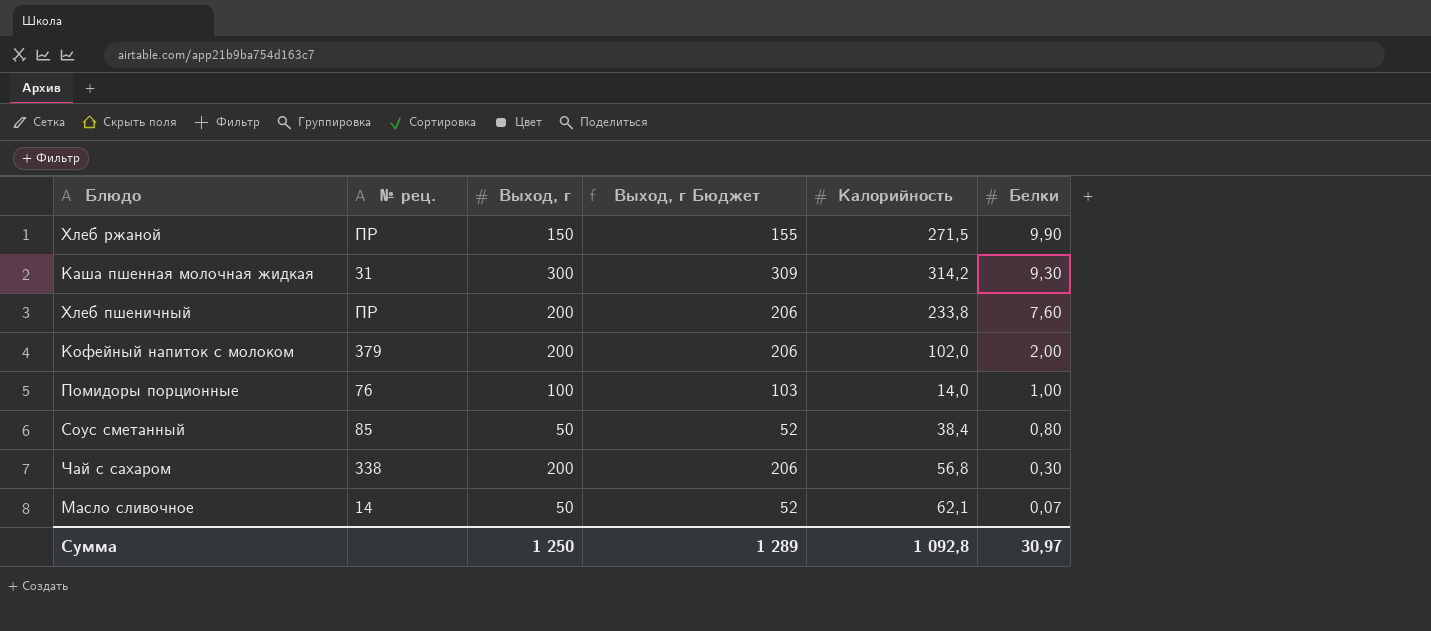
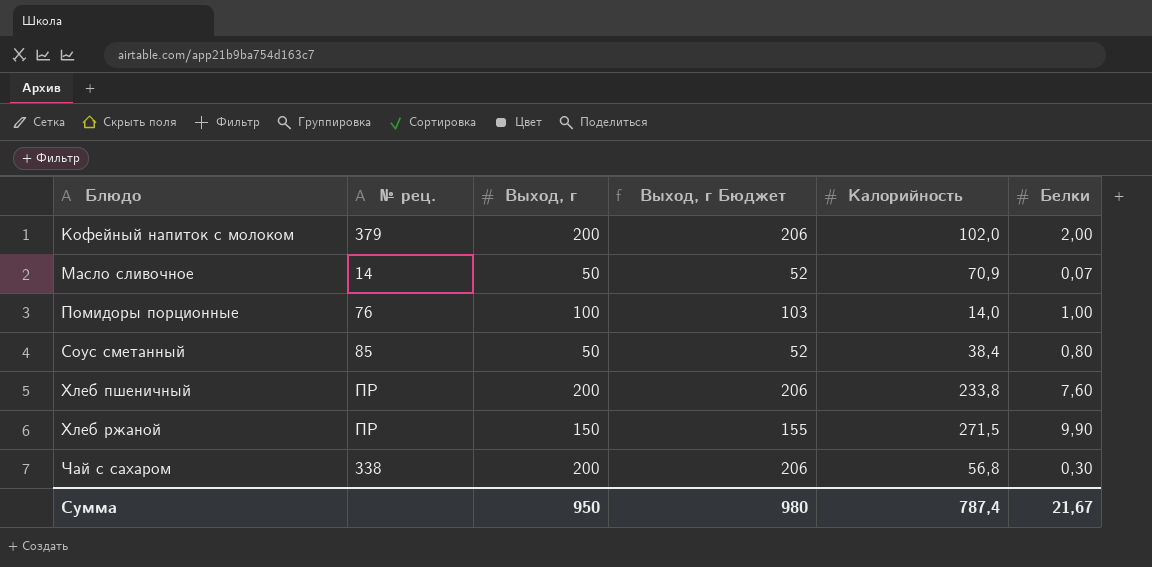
row order: Белки descending -> Блюдо ascending
row Каша пшенная молочная жидкая: 31 | 300 | 309 | 314,2 | 9,30 -> none
Масло сливочное | Калорийность: 62,1 -> 70,9
Сумма | Выход, г: 1 250 -> 950
Сумма | Выход, г Бюджет: 1 289 -> 980
Сумма | Калорийность: 1 092,8 -> 787,4
Сумма | Белки: 30,97 -> 21,67

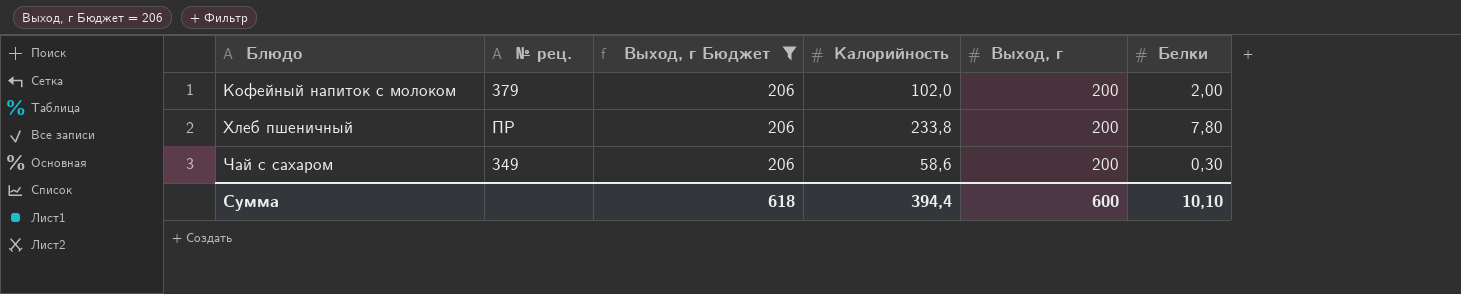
filter: none -> Выход, г Бюджет = 206
column Выход, г | position: 3 -> 5
Хлеб пшеничный | Белки: 7,60 -> 7,80
Чай с сахаром | № рец.: 338 -> 349
Чай с сахаром | Калорийность: 56,8 -> 58,6
Сумма | Выход, г Бюджет: 980 -> 618
Сумма | Калорийность: 787,4 -> 394,4
Сумма | Выход, г: 950 -> 600
Сумма | Белки: 21,67 -> 10,10

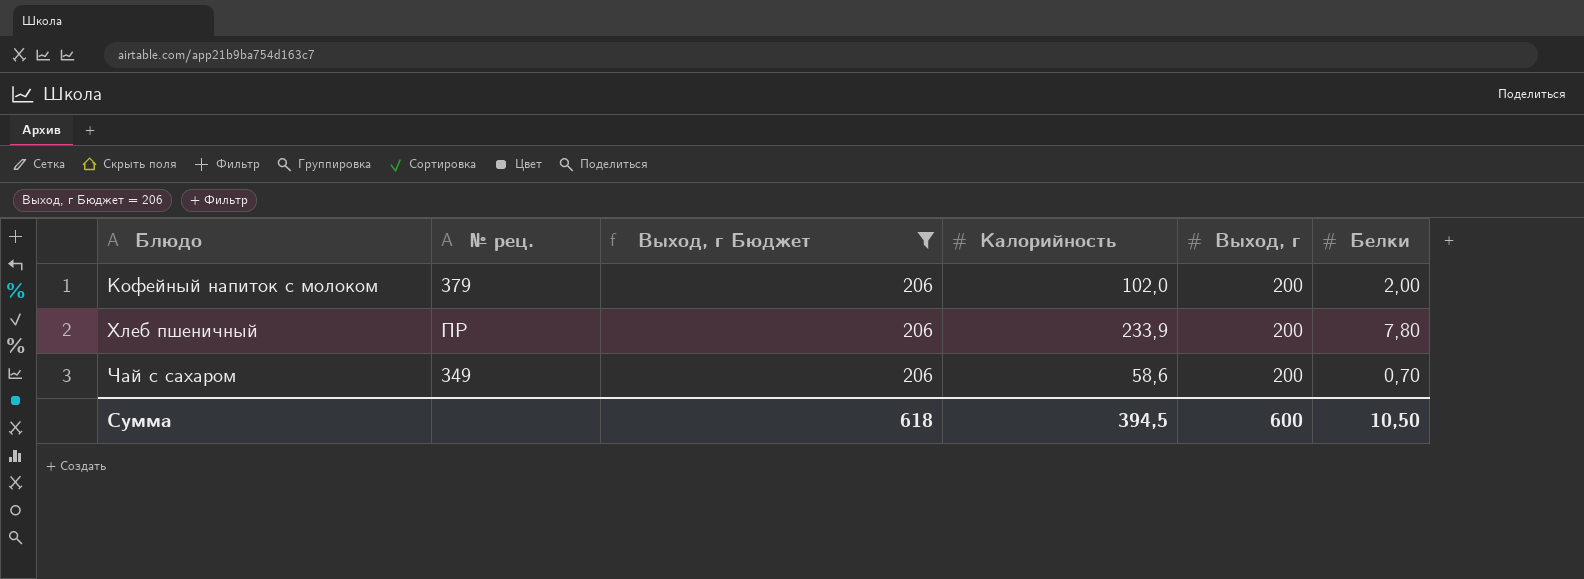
Хлеб пшеничный | Калорийность: 233,8 -> 233,9
Чай с сахаром | Белки: 0,30 -> 0,70
Сумма | Калорийность: 394,4 -> 394,5
Сумма | Белки: 10,10 -> 10,50

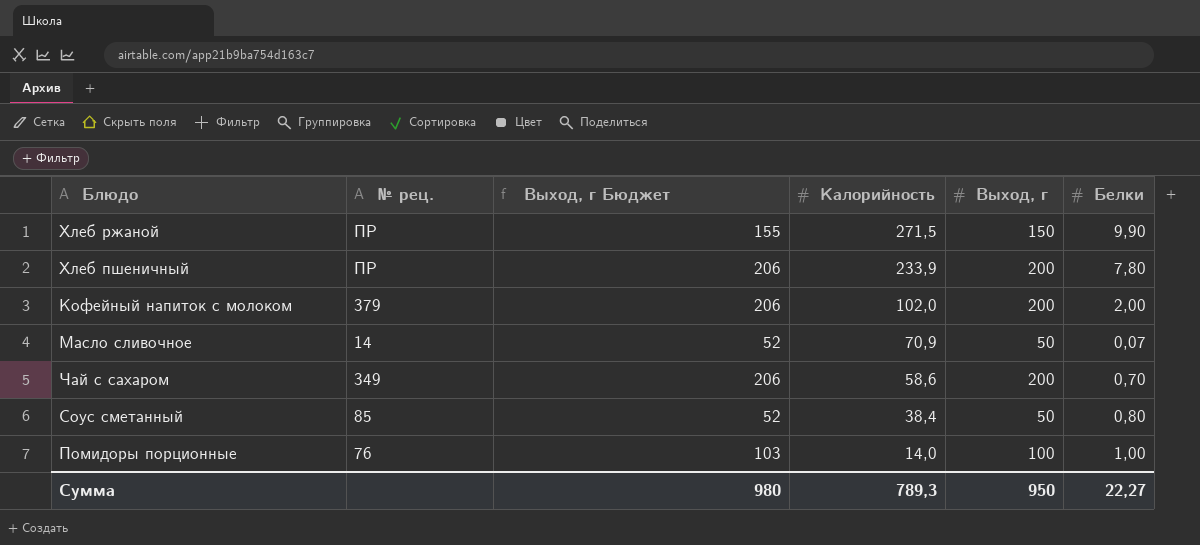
filter: Выход, г Бюджет = 206 -> none
row order: Блюдо ascending -> Калорийность descending
Сумма | Выход, г Бюджет: 618 -> 980
Сумма | Калорийность: 394,5 -> 789,3
Сумма | Выход, г: 600 -> 950
Сумма | Белки: 10,50 -> 22,27

